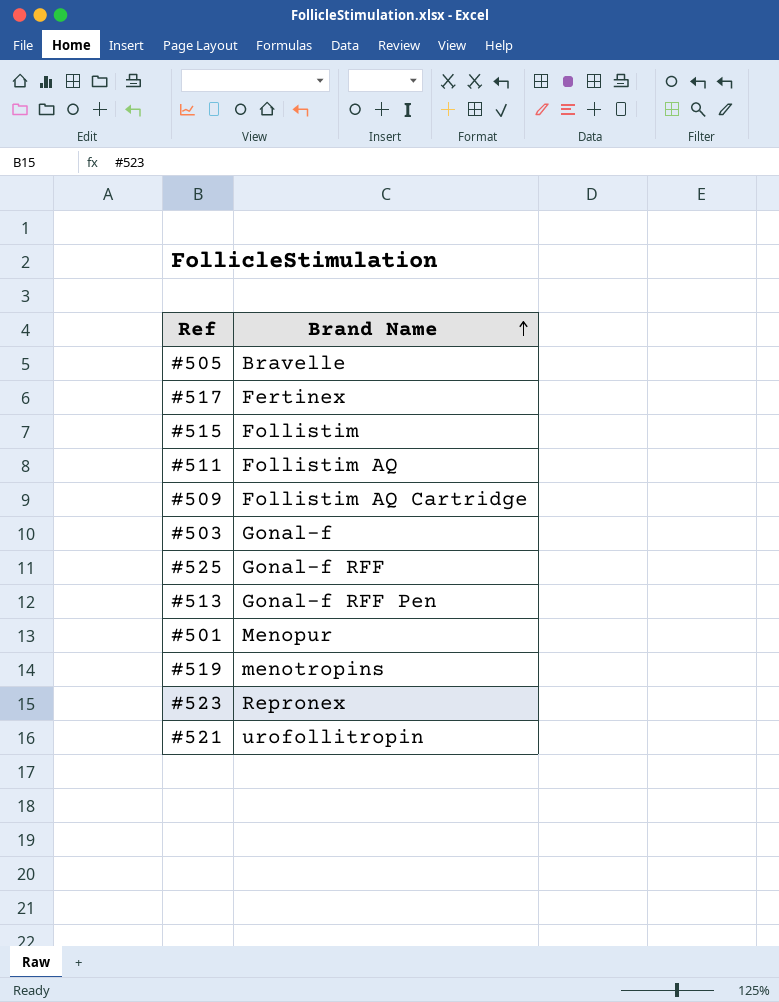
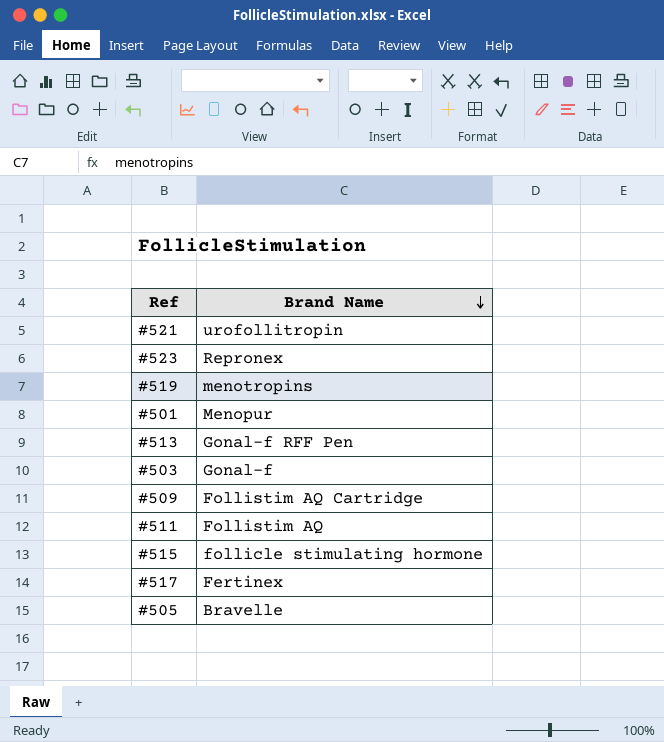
row order: Brand Name ascending -> Brand Name descending
row #525: Gonal-f RFF -> none
#515 | Brand Name: Follistim -> follicle stimulating hormone

